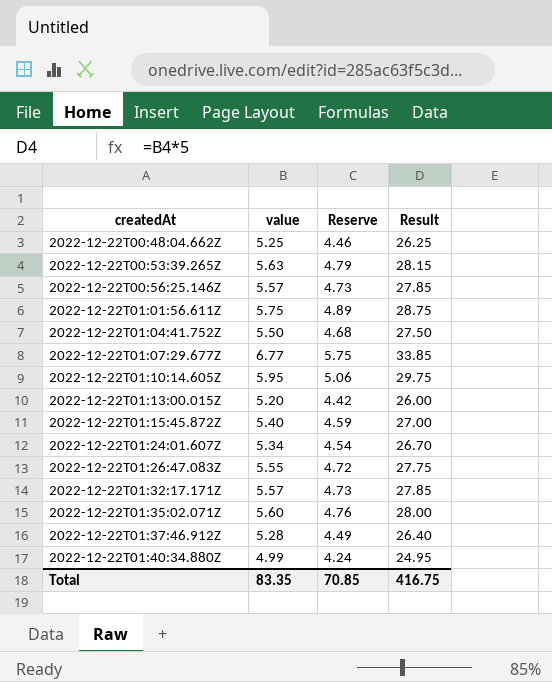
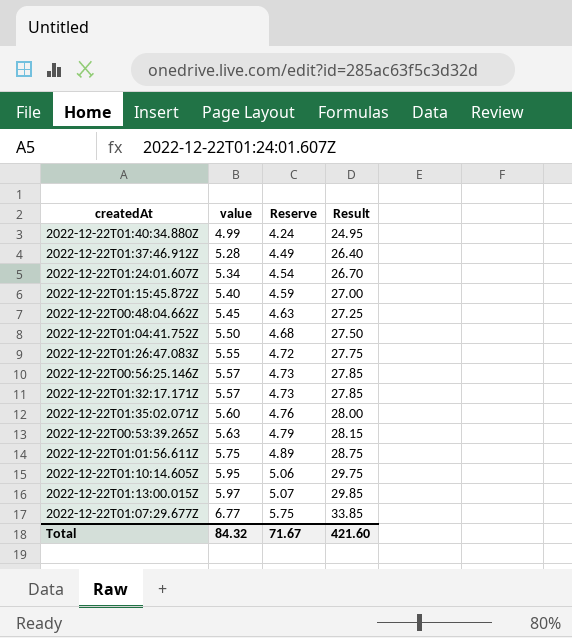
row order: createdAt ascending -> value ascending
2022-12-22T00:48:04.662Z | value: 5.25 -> 5.45
2022-12-22T00:48:04.662Z | Reserve: 4.46 -> 4.63
2022-12-22T00:48:04.662Z | Result: 26.25 -> 27.25
2022-12-22T01:13:00.015Z | value: 5.20 -> 5.97
2022-12-22T01:13:00.015Z | Reserve: 4.42 -> 5.07
2022-12-22T01:13:00.015Z | Result: 26.00 -> 29.85
Total | value: 83.35 -> 84.32
Total | Reserve: 70.85 -> 71.67
Total | Result: 416.75 -> 421.60

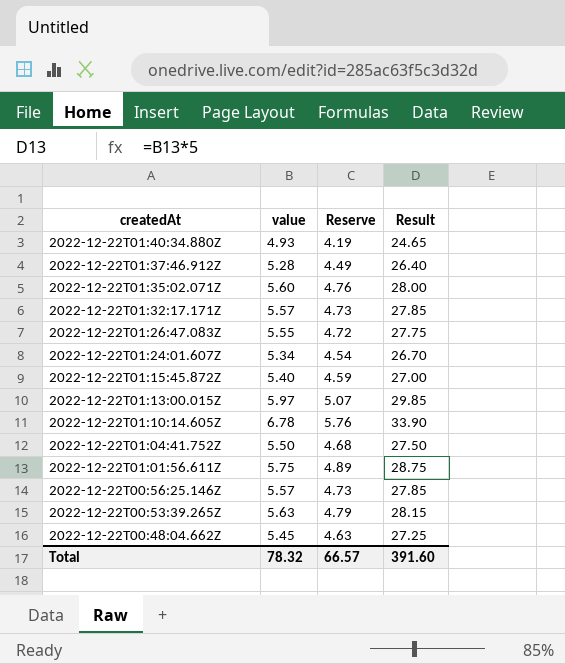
row order: value ascending -> createdAt descending
row 2022-12-22T01:07:29.677Z: 6.77 | 5.75 | 33.85 -> none
2022-12-22T01:40:34.880Z | value: 4.99 -> 4.93
2022-12-22T01:40:34.880Z | Reserve: 4.24 -> 4.19
2022-12-22T01:40:34.880Z | Result: 24.95 -> 24.65
2022-12-22T01:10:14.605Z | value: 5.95 -> 6.78
2022-12-22T01:10:14.605Z | Reserve: 5.06 -> 5.76
2022-12-22T01:10:14.605Z | Result: 29.75 -> 33.90
Total | value: 84.32 -> 78.32
Total | Reserve: 71.67 -> 66.57
Total | Result: 421.60 -> 391.60

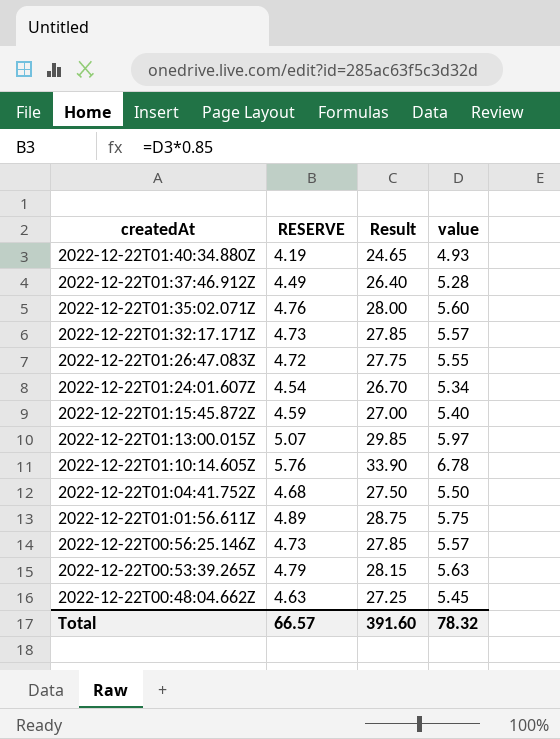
column name: Reserve -> RESERVE
column value | position: 2 -> 4

